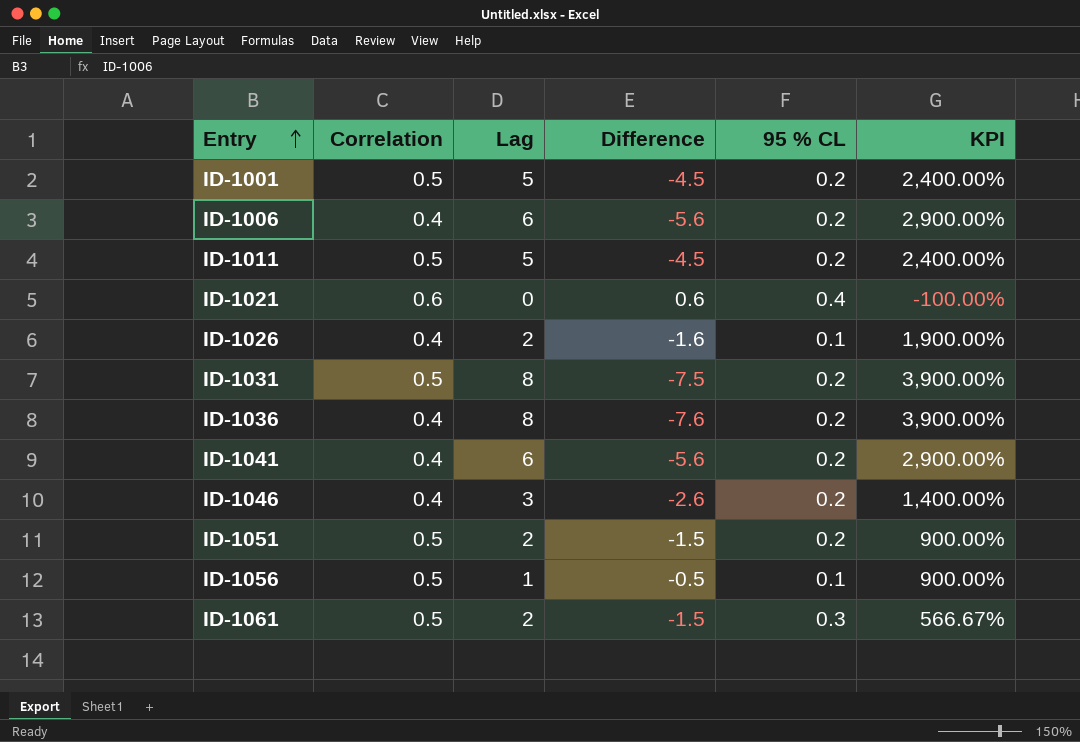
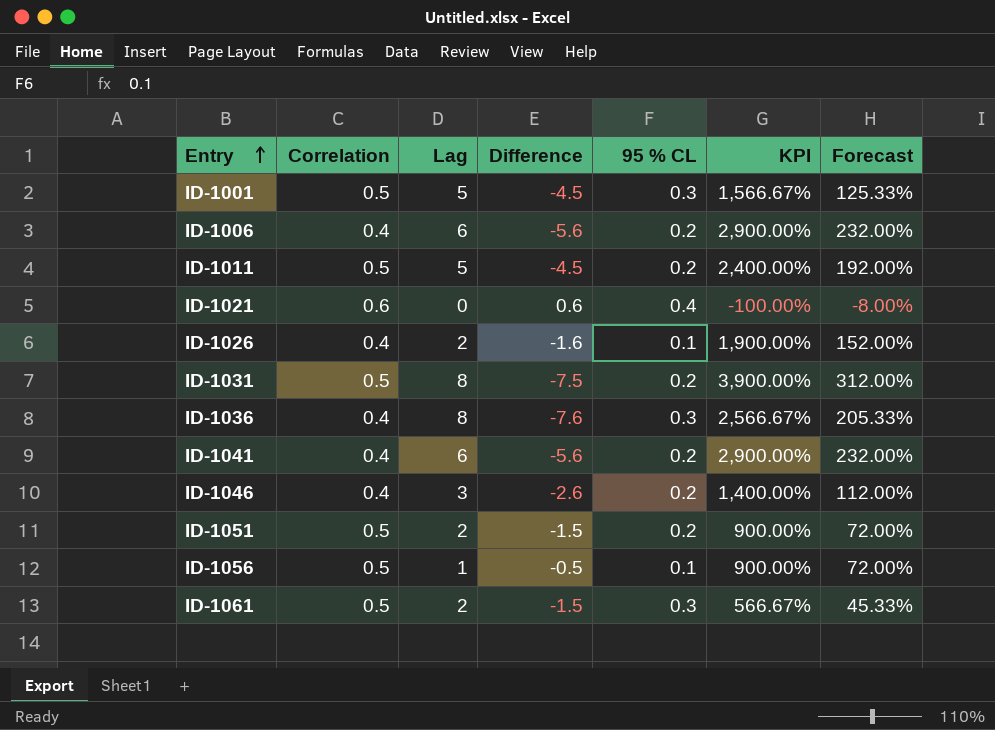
column Forecast | formula: none -> [KPI] * 0.08
ID-1001 | 95 % CL: 0.2 -> 0.3
ID-1001 | KPI: 2,400.00% -> 1,566.67%
ID-1036 | 95 % CL: 0.2 -> 0.3
ID-1036 | KPI: 3,900.00% -> 2,566.67%

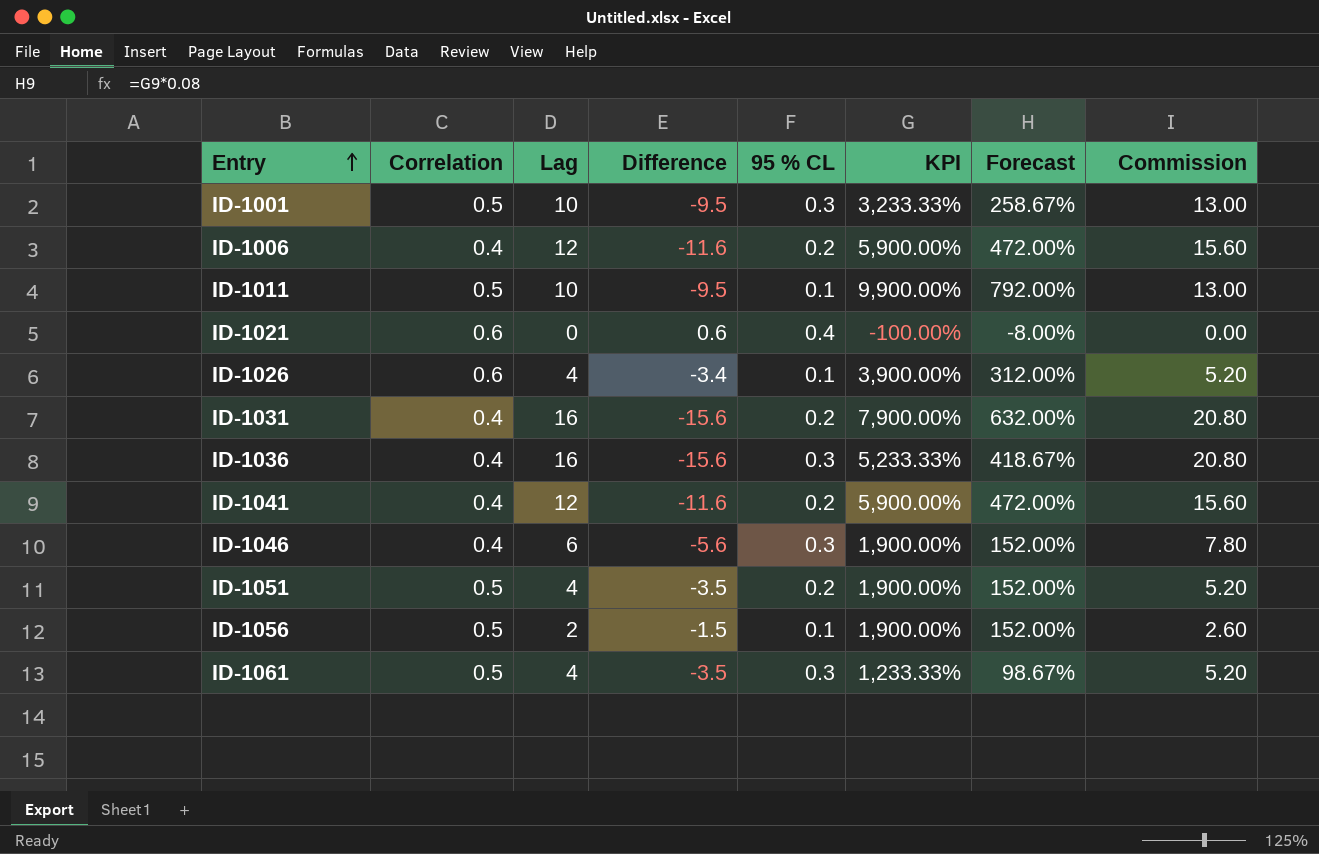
column Commission | formula: none -> [Lag] * 1.3
ID-1001 | Lag: 5 -> 10
ID-1001 | Difference: -4.5 -> -9.5
ID-1001 | KPI: 1,566.67% -> 3,233.33%
ID-1001 | Forecast: 125.33% -> 258.67%
ID-1006 | Lag: 6 -> 12
ID-1006 | Difference: -5.6 -> -11.6
ID-1006 | KPI: 2,900.00% -> 5,900.00%
ID-1006 | Forecast: 232.00% -> 472.00%
ID-1011 | Lag: 5 -> 10
ID-1011 | Difference: -4.5 -> -9.5
ID-1011 | 95 % CL: 0.2 -> 0.1
ID-1011 | KPI: 2,400.00% -> 9,900.00%
ID-1011 | Forecast: 192.00% -> 792.00%
ID-1026 | Correlation: 0.4 -> 0.6
ID-1026 | Lag: 2 -> 4
ID-1026 | Difference: -1.6 -> -3.4
ID-1026 | KPI: 1,900.00% -> 3,900.00%
ID-1026 | Forecast: 152.00% -> 312.00%
ID-1031 | Correlation: 0.5 -> 0.4
ID-1031 | Lag: 8 -> 16
ID-1031 | Difference: -7.5 -> -15.6
ID-1031 | KPI: 3,900.00% -> 7,900.00%
ID-1031 | Forecast: 312.00% -> 632.00%
ID-1036 | Lag: 8 -> 16
ID-1036 | Difference: -7.6 -> -15.6
ID-1036 | KPI: 2,566.67% -> 5,233.33%
ID-1036 | Forecast: 205.33% -> 418.67%
ID-1041 | Lag: 6 -> 12
ID-1041 | Difference: -5.6 -> -11.6
ID-1041 | KPI: 2,900.00% -> 5,900.00%
ID-1041 | Forecast: 232.00% -> 472.00%
ID-1046 | Lag: 3 -> 6
ID-1046 | Difference: -2.6 -> -5.6
ID-1046 | 95 % CL: 0.2 -> 0.3
ID-1046 | KPI: 1,400.00% -> 1,900.00%
ID-1046 | Forecast: 112.00% -> 152.00%
ID-1051 | Lag: 2 -> 4
ID-1051 | Difference: -1.5 -> -3.5
ID-1051 | KPI: 900.00% -> 1,900.00%
ID-1051 | Forecast: 72.00% -> 152.00%
ID-1056 | Lag: 1 -> 2
ID-1056 | Difference: -0.5 -> -1.5
ID-1056 | KPI: 900.00% -> 1,900.00%
ID-1056 | Forecast: 72.00% -> 152.00%
ID-1061 | Lag: 2 -> 4
ID-1061 | Difference: -1.5 -> -3.5
ID-1061 | KPI: 566.67% -> 1,233.33%
ID-1061 | Forecast: 45.33% -> 98.67%

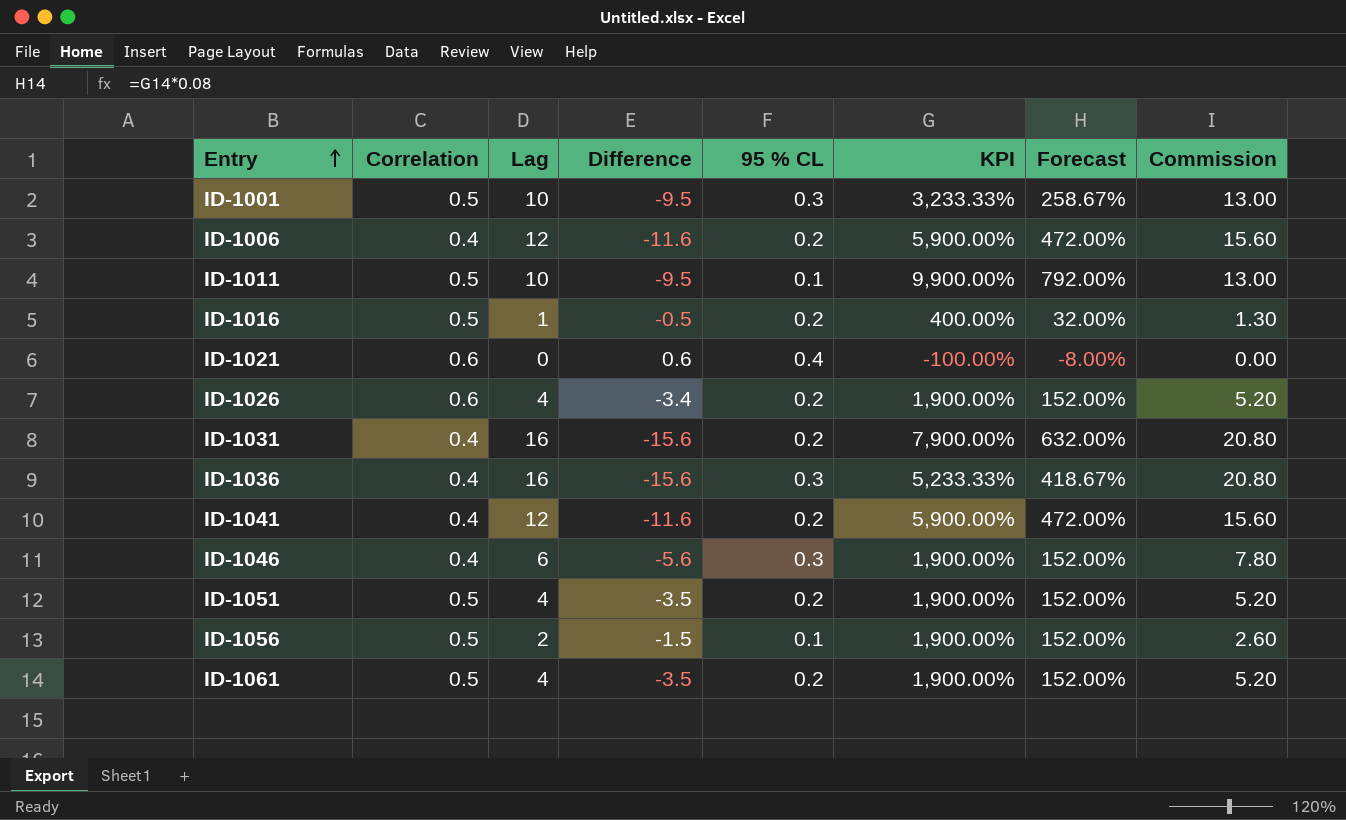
row ID-1016: none -> 0.5 | 1 | -0.5 | 0.2 | 400.00% | 32.00% | 1.30
ID-1026 | 95 % CL: 0.1 -> 0.2
ID-1026 | KPI: 3,900.00% -> 1,900.00%
ID-1026 | Forecast: 312.00% -> 152.00%
ID-1061 | 95 % CL: 0.3 -> 0.2
ID-1061 | KPI: 1,233.33% -> 1,900.00%
ID-1061 | Forecast: 98.67% -> 152.00%

